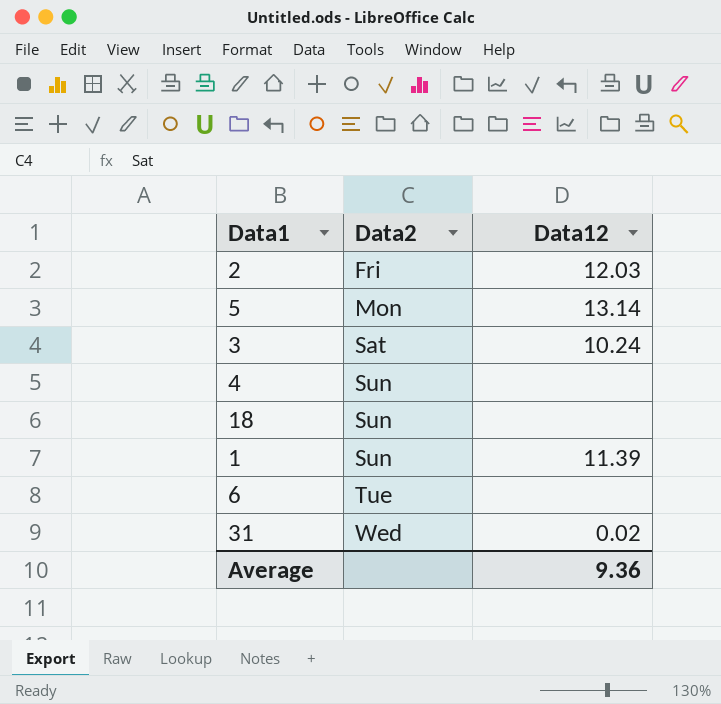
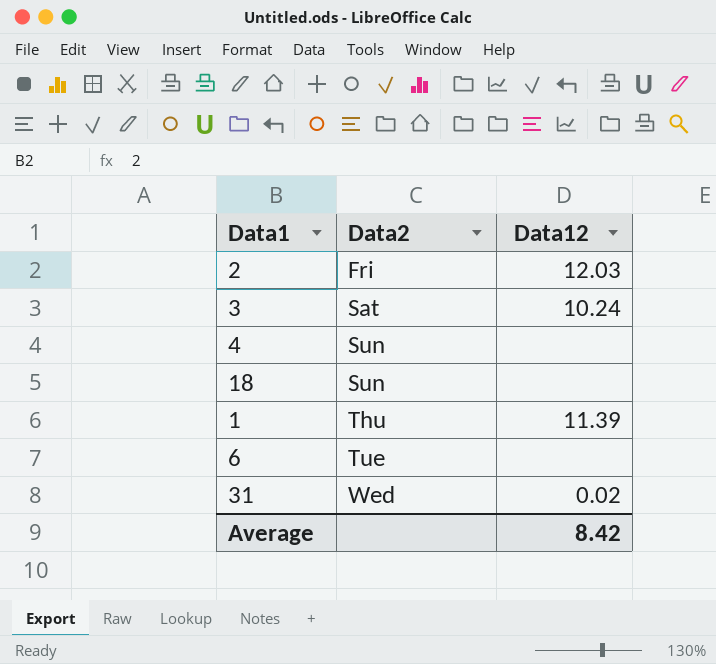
row 5: Mon | 13.14 -> none
1 | Data2: Sun -> Thu
Average | Data12: 9.36 -> 8.42

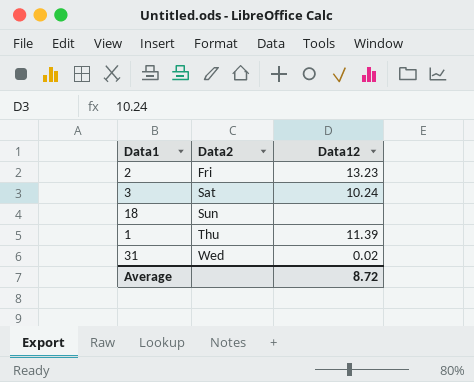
row 4: Sun | none -> none
row 6: Tue | none -> none
2 | Data12: 12.03 -> 13.23
Average | Data12: 8.42 -> 8.72

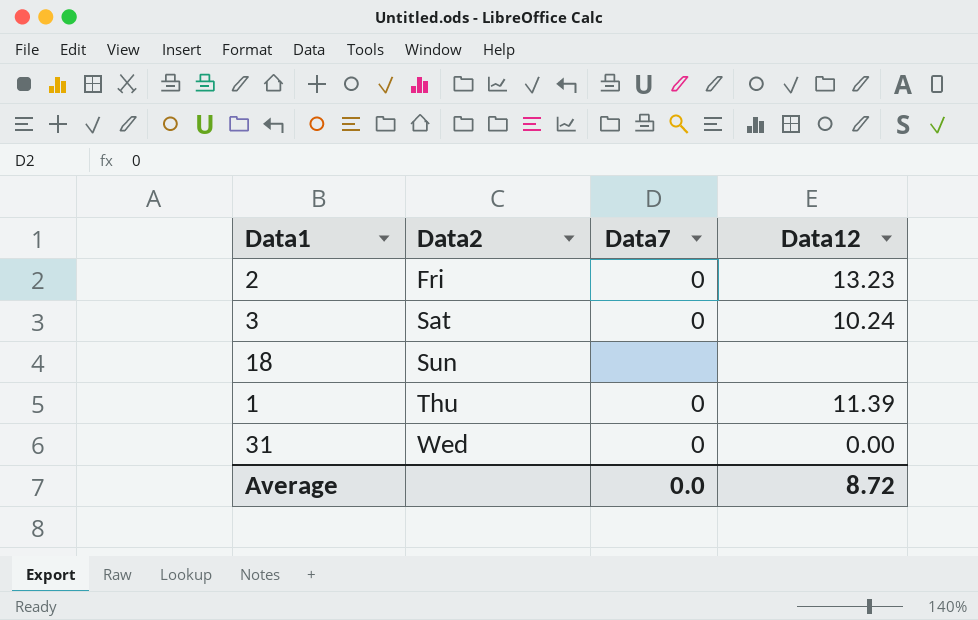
column Data7 | position: none -> 3
31 | Data12: 0.02 -> 0.00

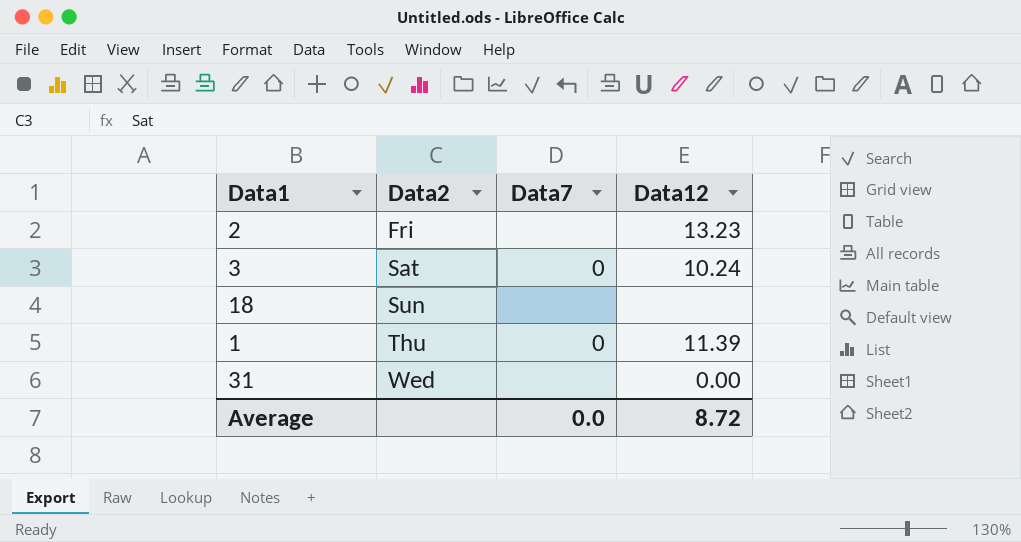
2 | Data7: 0 -> none
31 | Data7: 0 -> none

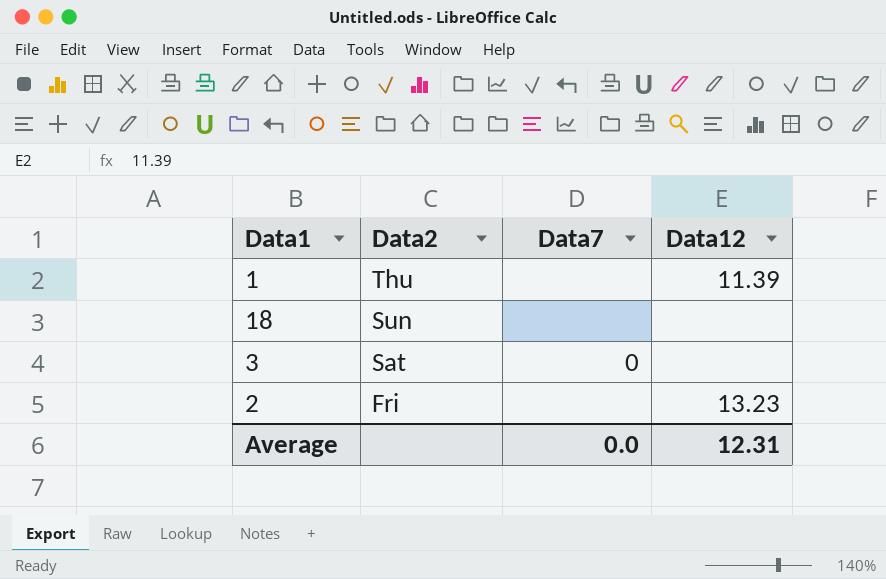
row order: Data2 ascending -> Data2 descending
row 31: Wed | none | 0.00 -> none
1 | Data7: 0 -> none
3 | Data12: 10.24 -> none
Average | Data12: 8.72 -> 12.31

